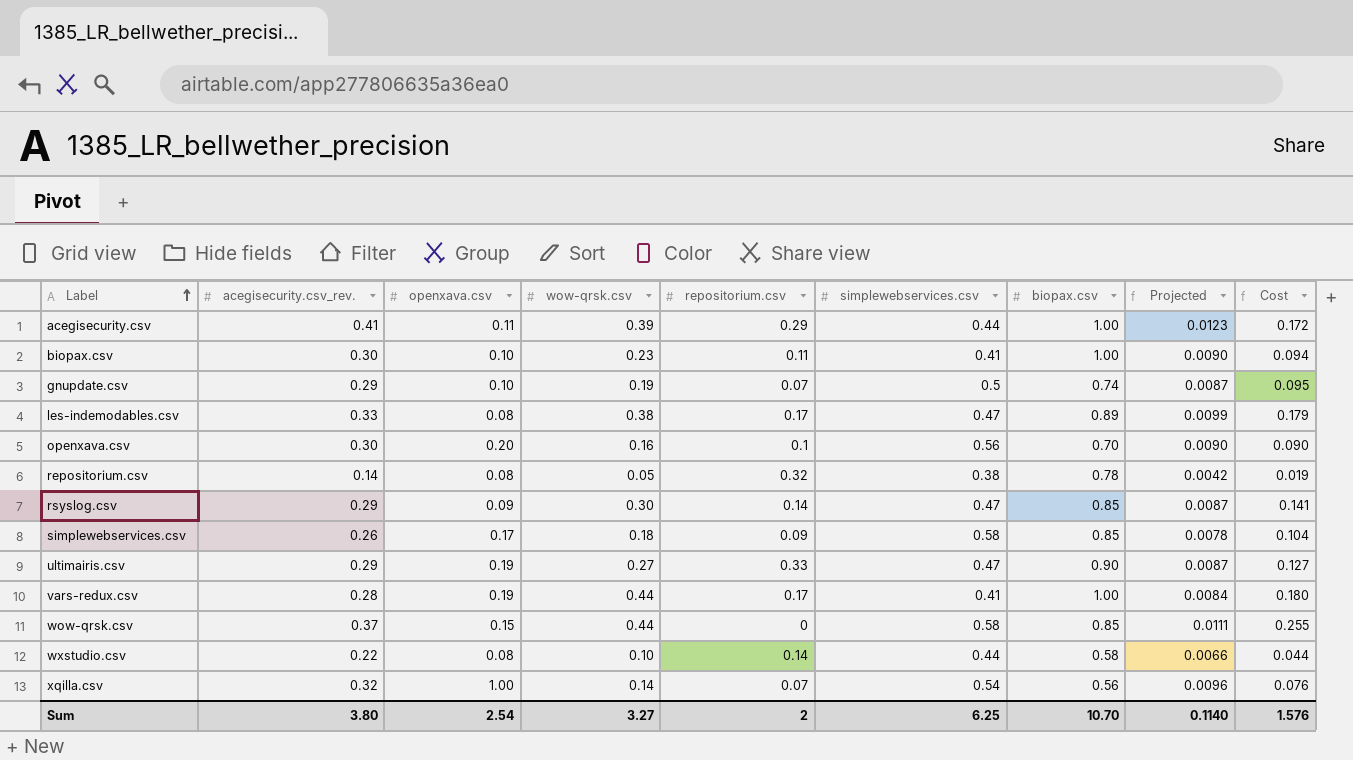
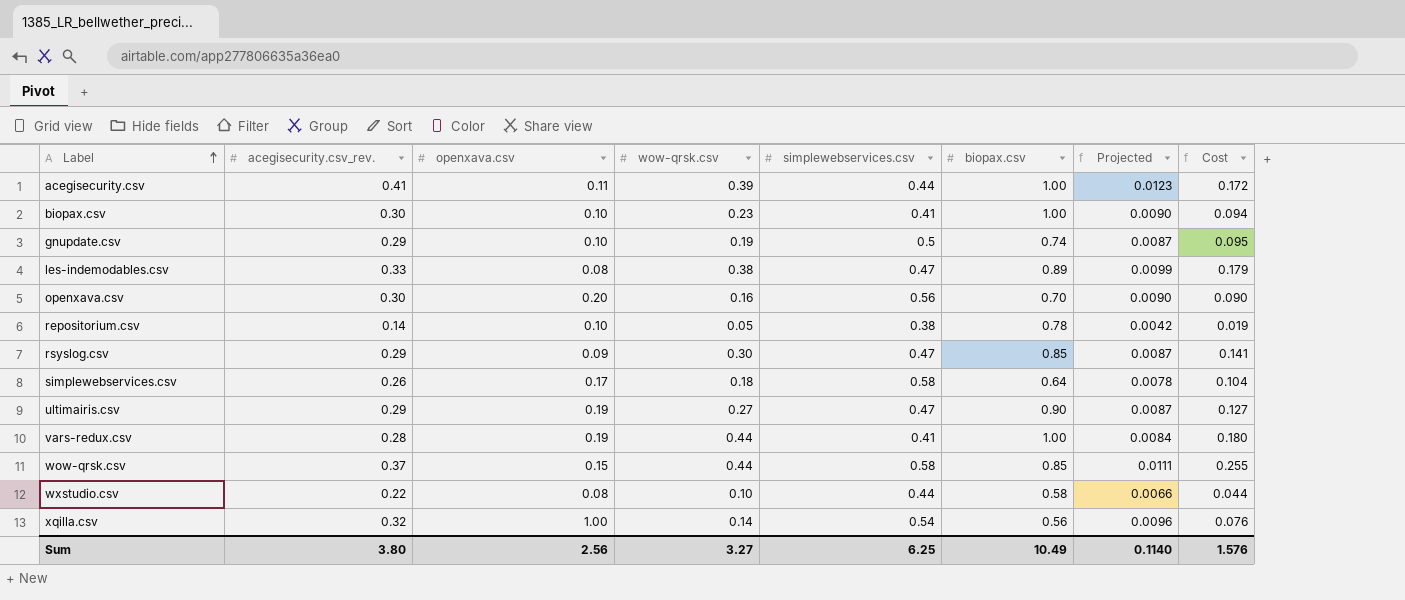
column repositorium.csv | position: 5 -> none
repositorium.csv | openxava.csv: 0.08 -> 0.10
simplewebservices.csv | biopax.csv: 0.85 -> 0.64
Sum | openxava.csv: 2.54 -> 2.56
Sum | biopax.csv: 10.70 -> 10.49

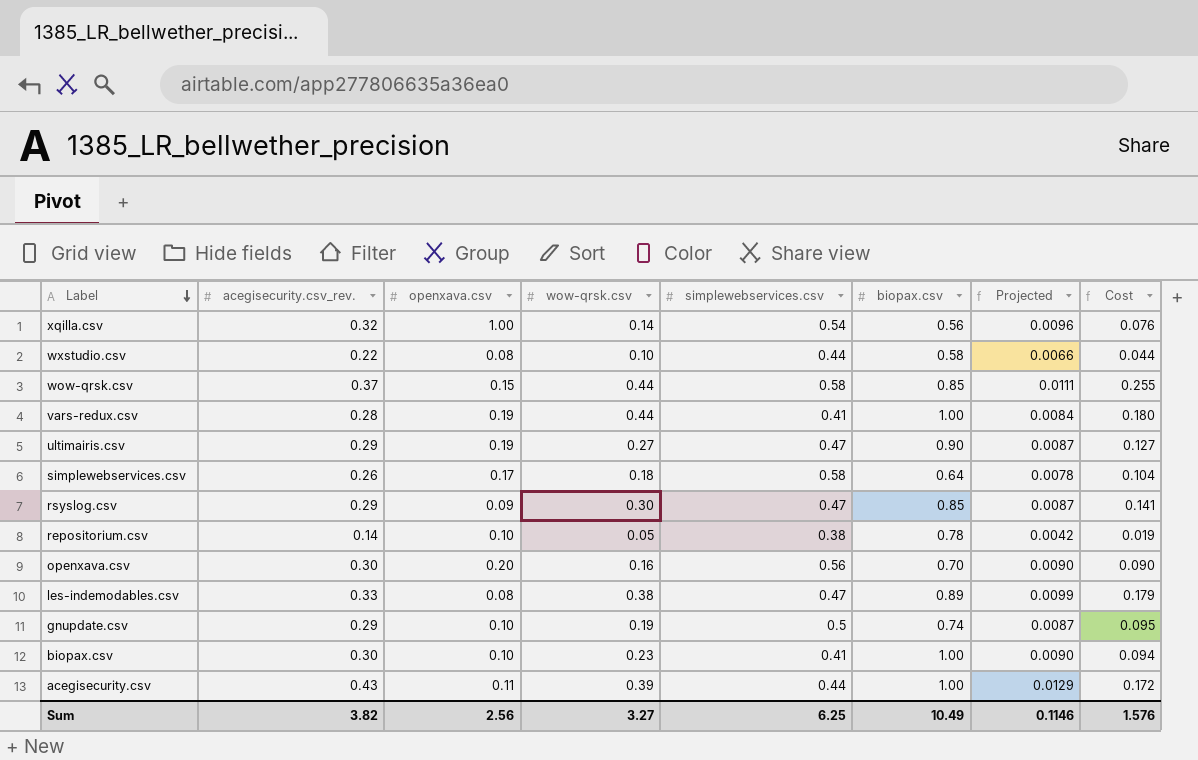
row order: Label ascending -> Label descending
acegisecurity.csv | acegisecurity.csv_rev.: 0.41 -> 0.43
acegisecurity.csv | Projected: 0.0123 -> 0.0129
Sum | acegisecurity.csv_rev.: 3.80 -> 3.82
Sum | Projected: 0.1140 -> 0.1146

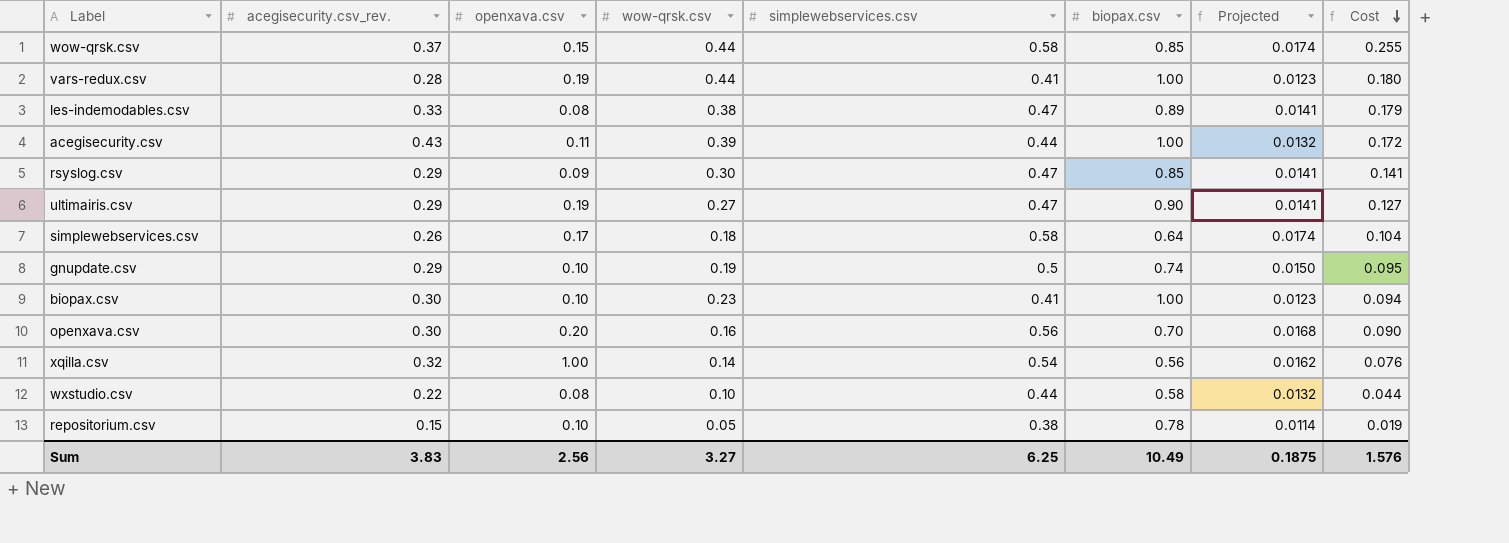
row order: Label descending -> Cost descending
column Projected | formula: [acegisecurity.csv_rev.] * 0.03 -> [simplewebservices.csv] * 0.03
repositorium.csv | acegisecurity.csv_rev.: 0.14 -> 0.15
Sum | acegisecurity.csv_rev.: 3.82 -> 3.83
Sum | Projected: 0.1146 -> 0.1875

